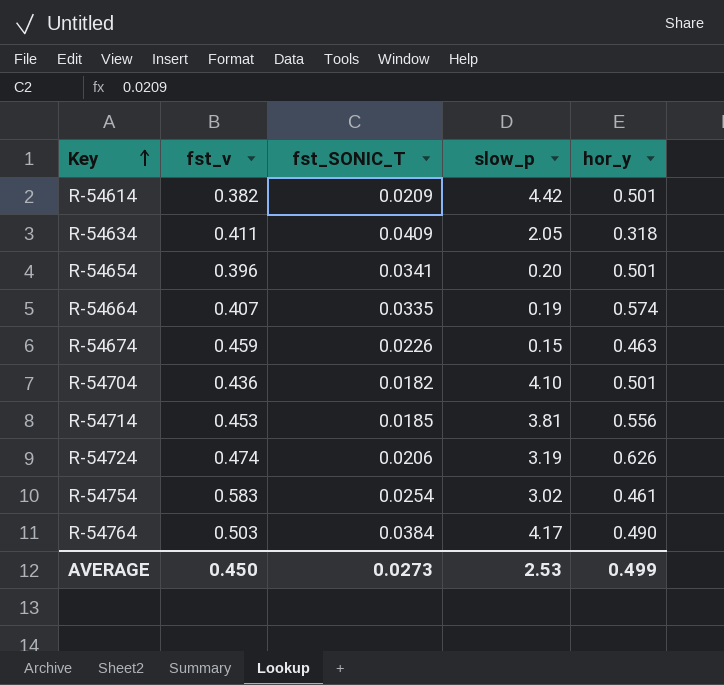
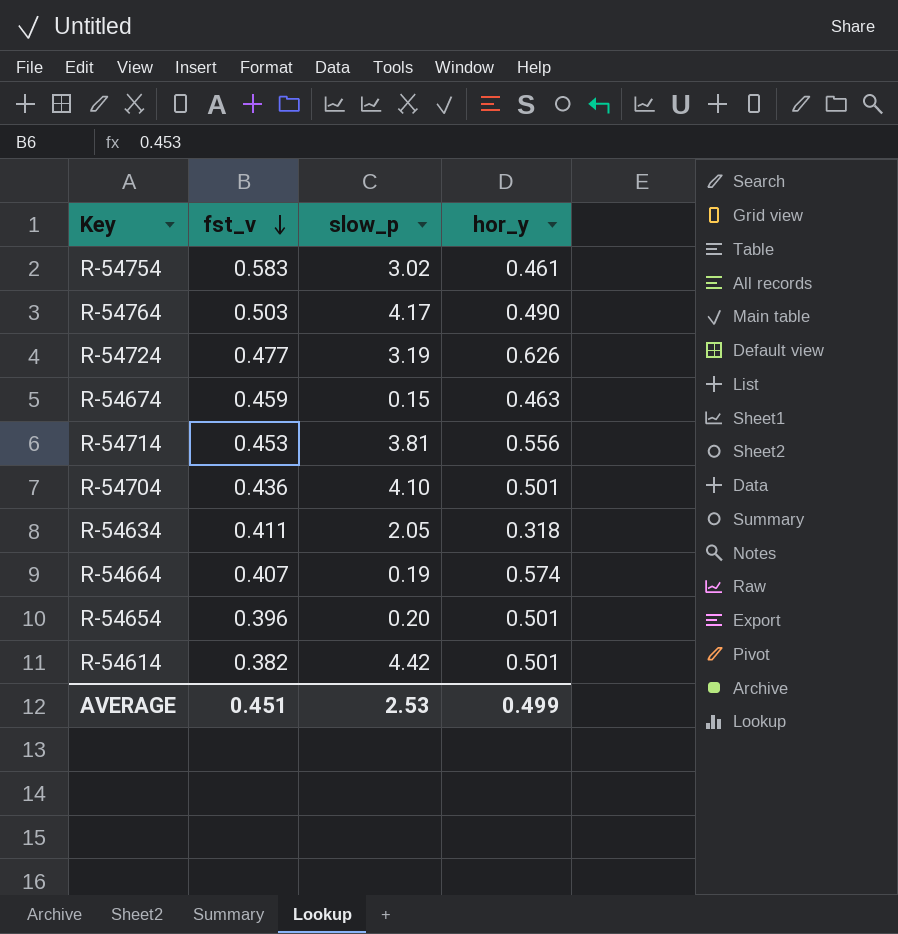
row order: Key ascending -> fst_v descending
column fst_SONIC_T | position: 3 -> none
R-54724 | fst_v: 0.474 -> 0.477
AVERAGE | fst_v: 0.450 -> 0.451

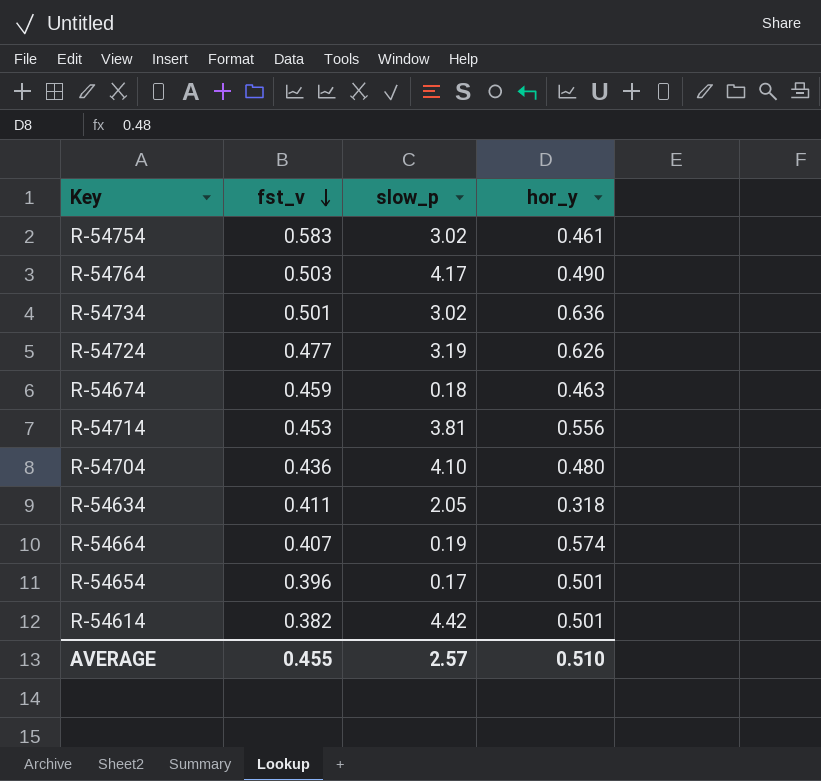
row R-54734: none -> 0.501 | 3.02 | 0.636
R-54674 | slow_p: 0.15 -> 0.18
R-54704 | hor_y: 0.501 -> 0.480
R-54654 | slow_p: 0.20 -> 0.17
AVERAGE | fst_v: 0.451 -> 0.455
AVERAGE | slow_p: 2.53 -> 2.57
AVERAGE | hor_y: 0.499 -> 0.510

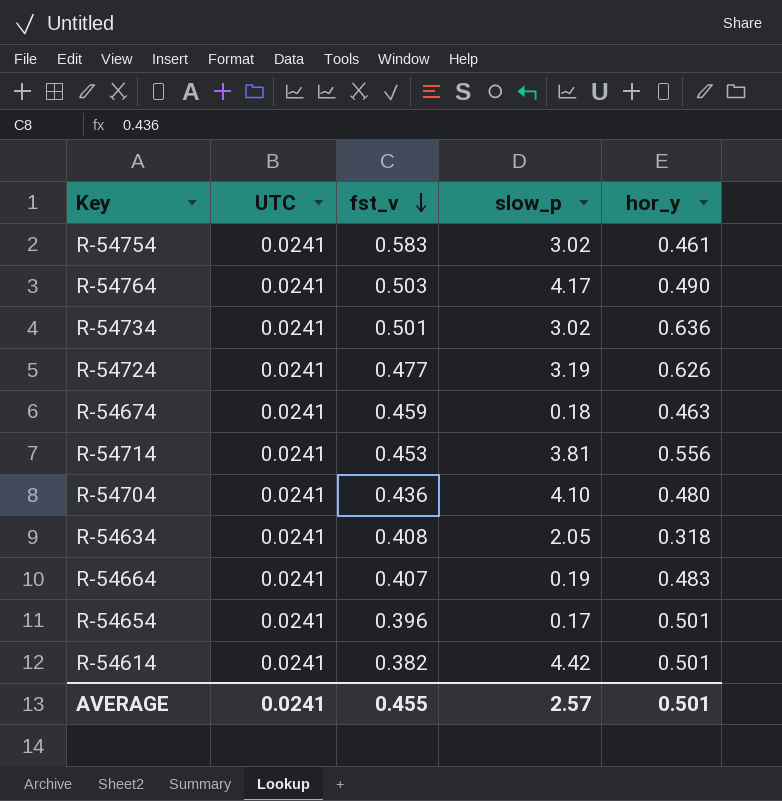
column UTC | position: none -> 2
R-54634 | fst_v: 0.411 -> 0.408
R-54664 | hor_y: 0.574 -> 0.483
AVERAGE | hor_y: 0.510 -> 0.501

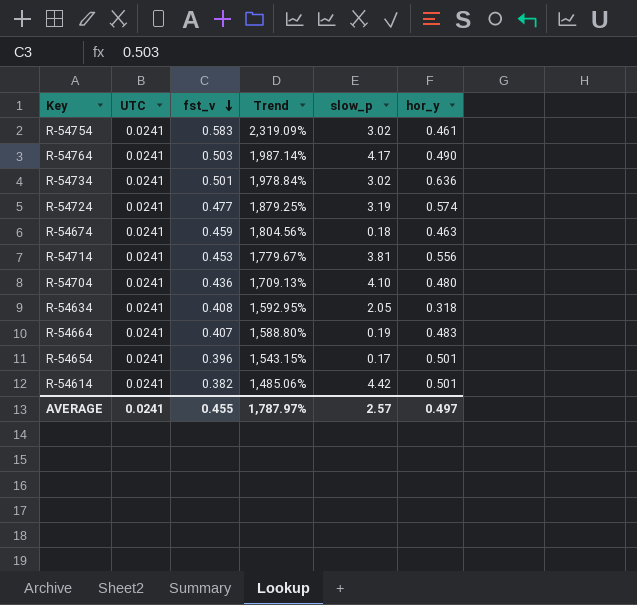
column Trend | formula: none -> ([fst_v] - [UTC]) / [UTC]
R-54724 | hor_y: 0.626 -> 0.574
AVERAGE | hor_y: 0.501 -> 0.497

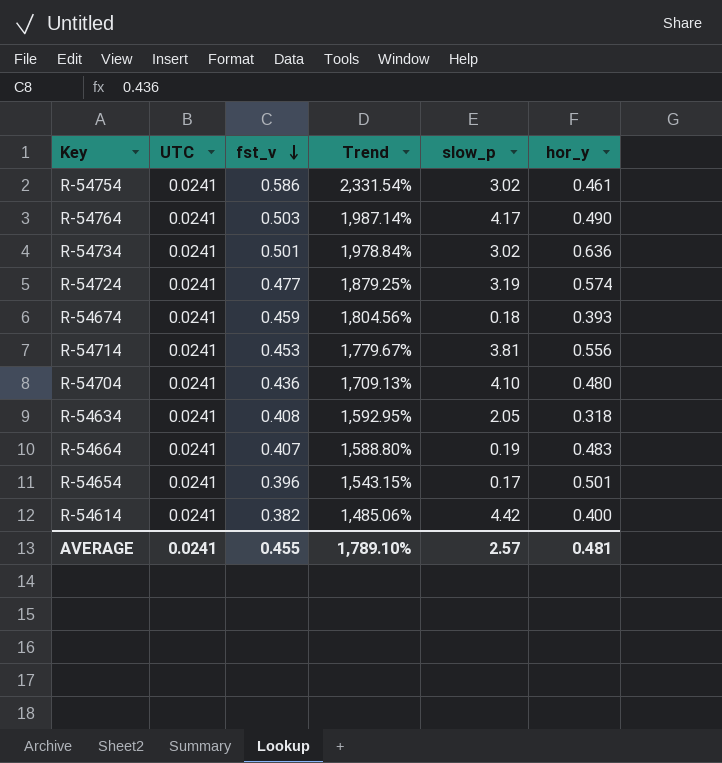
R-54754 | fst_v: 0.583 -> 0.586
R-54754 | Trend: 2,319.09% -> 2,331.54%
R-54674 | hor_y: 0.463 -> 0.393
R-54614 | hor_y: 0.501 -> 0.400
AVERAGE | Trend: 1,787.97% -> 1,789.10%
AVERAGE | hor_y: 0.497 -> 0.481

